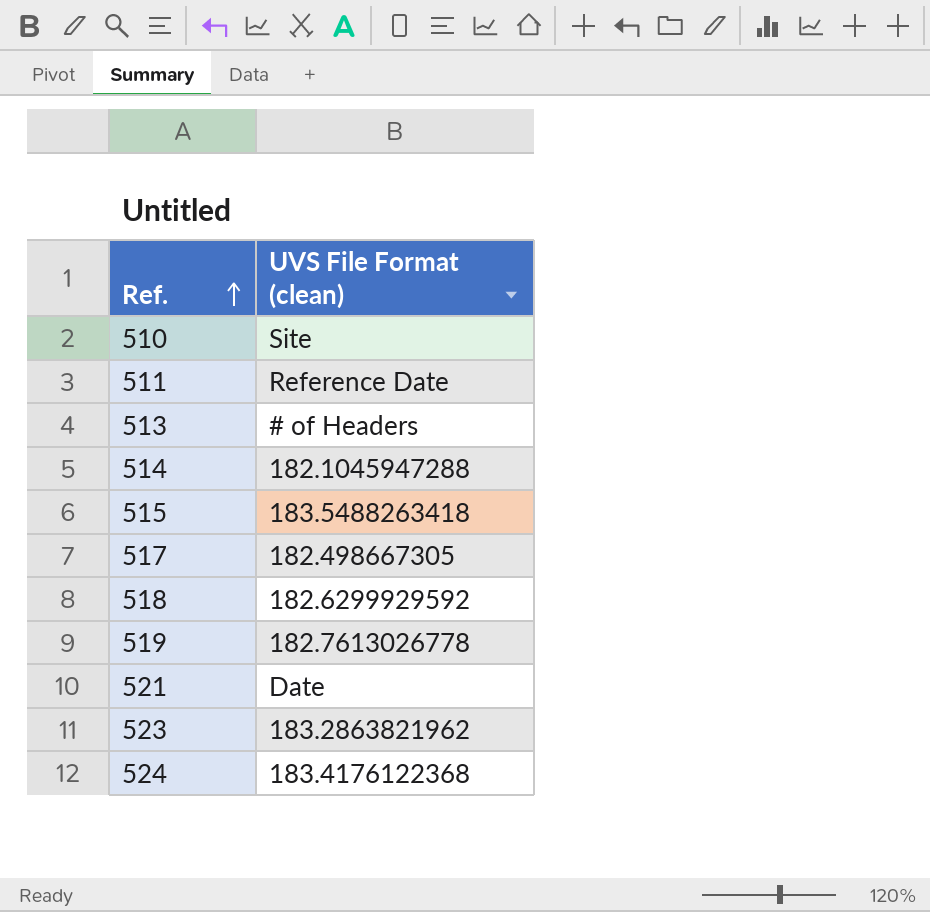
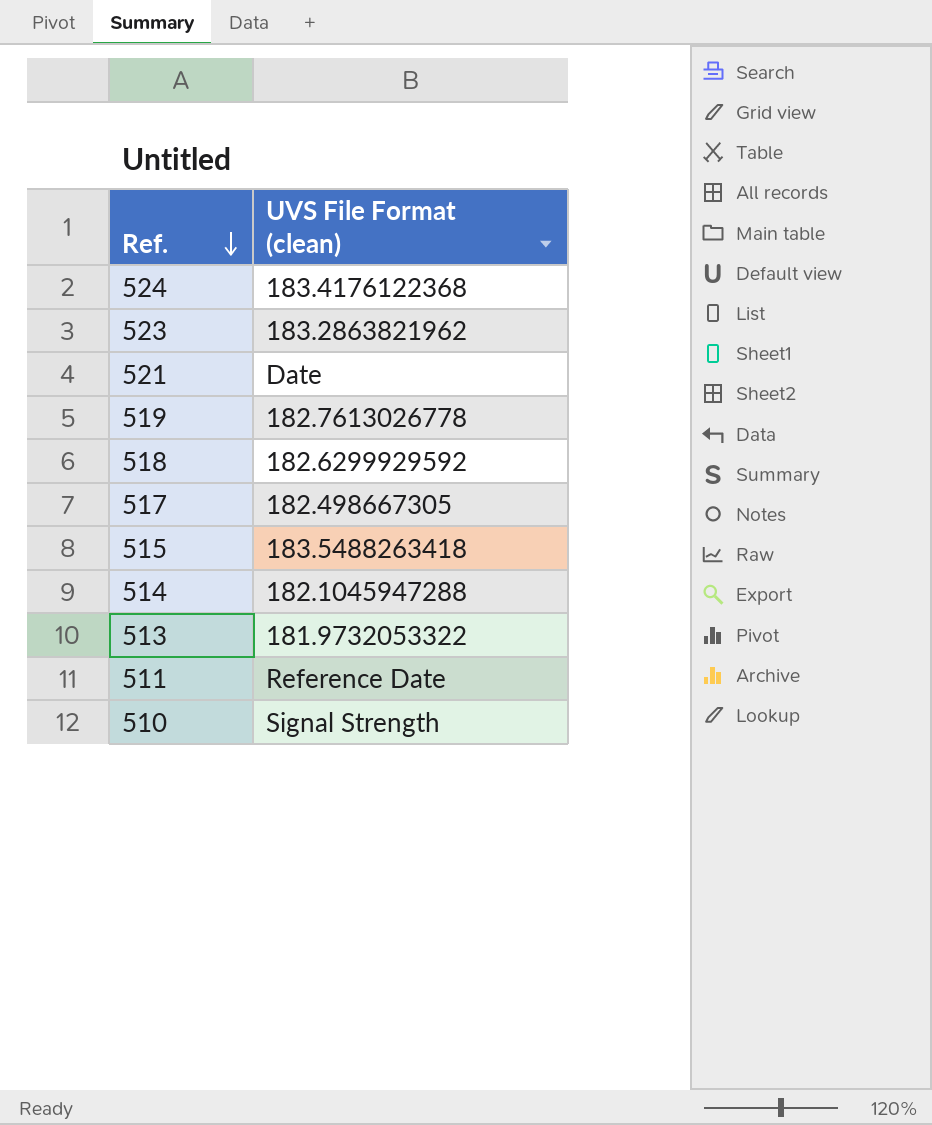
row order: Ref. ascending -> Ref. descending
513 | UVS File Format (clean): # of Headers -> 181.9732053322
510 | UVS File Format (clean): Site -> Signal Strength

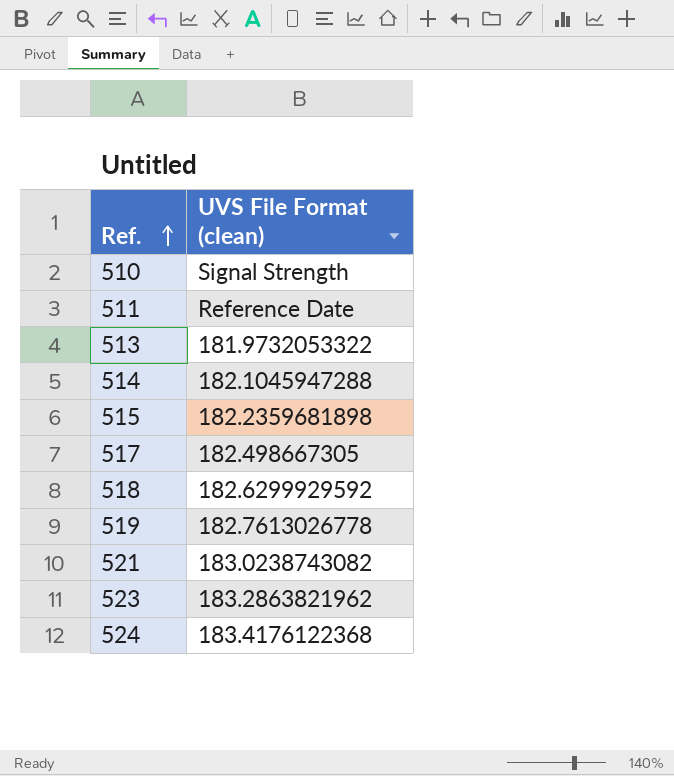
row order: Ref. descending -> Ref. ascending
515 | UVS File Format (clean): 183.5488263418 -> 182.2359681898
521 | UVS File Format (clean): Date -> 183.0238743082

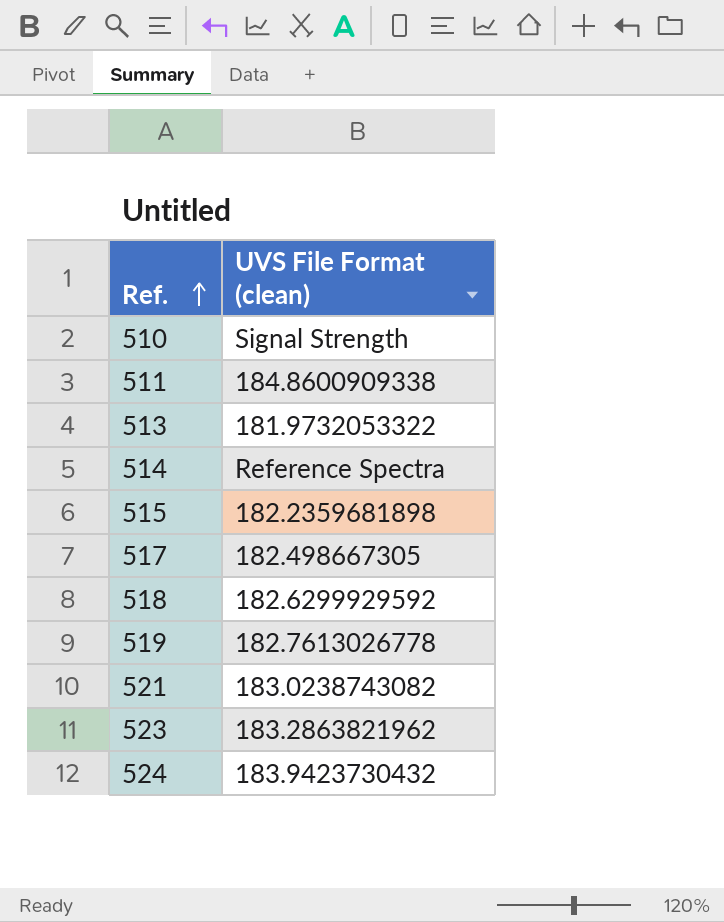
511 | UVS File Format (clean): Reference Date -> 184.8600909338
514 | UVS File Format (clean): 182.1045947288 -> Reference Spectra
524 | UVS File Format (clean): 183.4176122368 -> 183.9423730432

